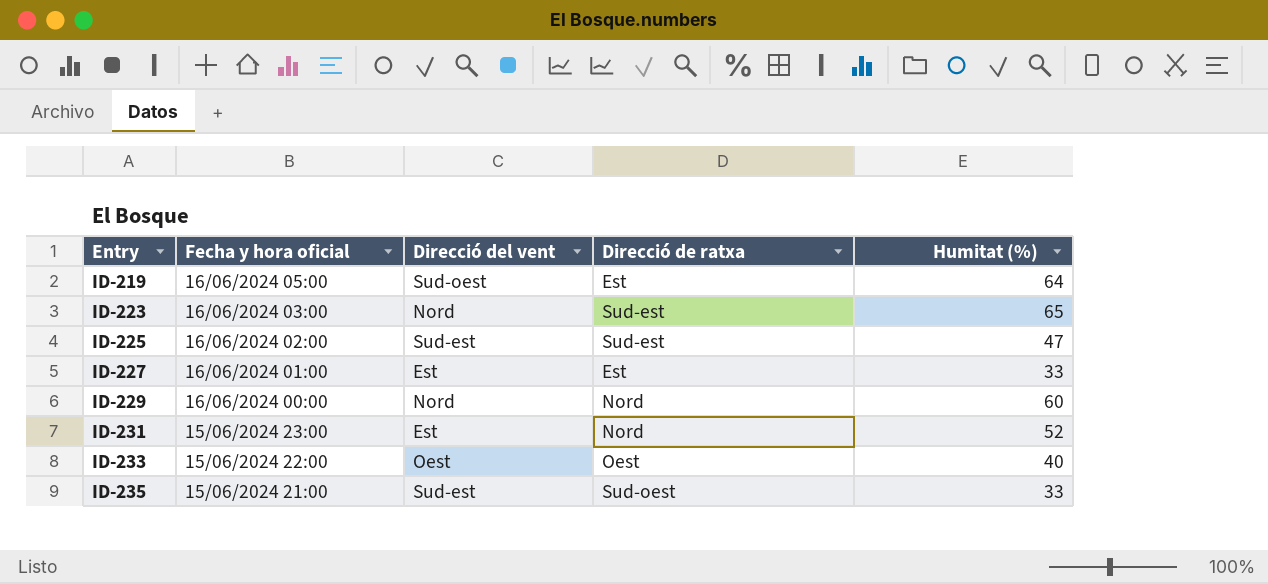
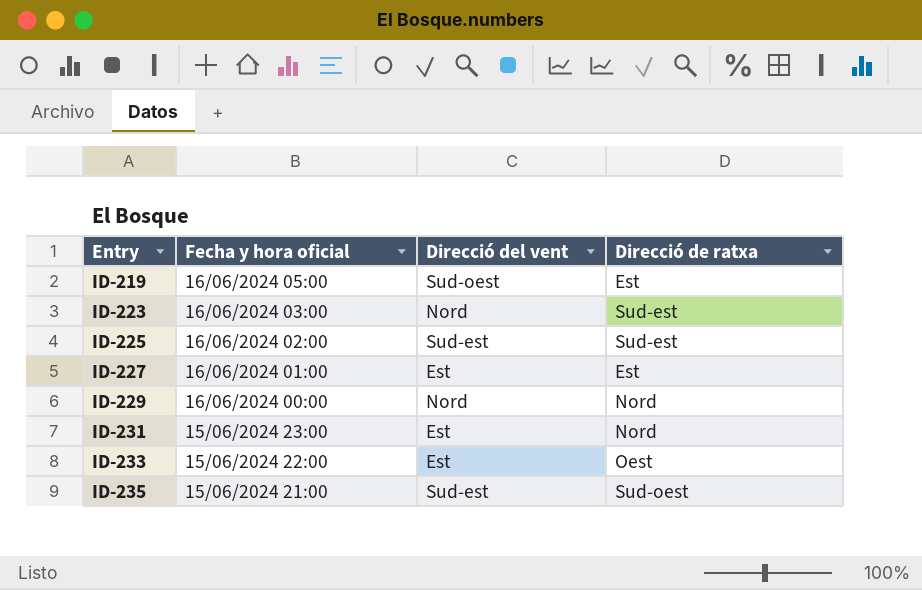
column Humitat (%) | position: 5 -> none
ID-233 | Direcció del vent: Oest -> Est

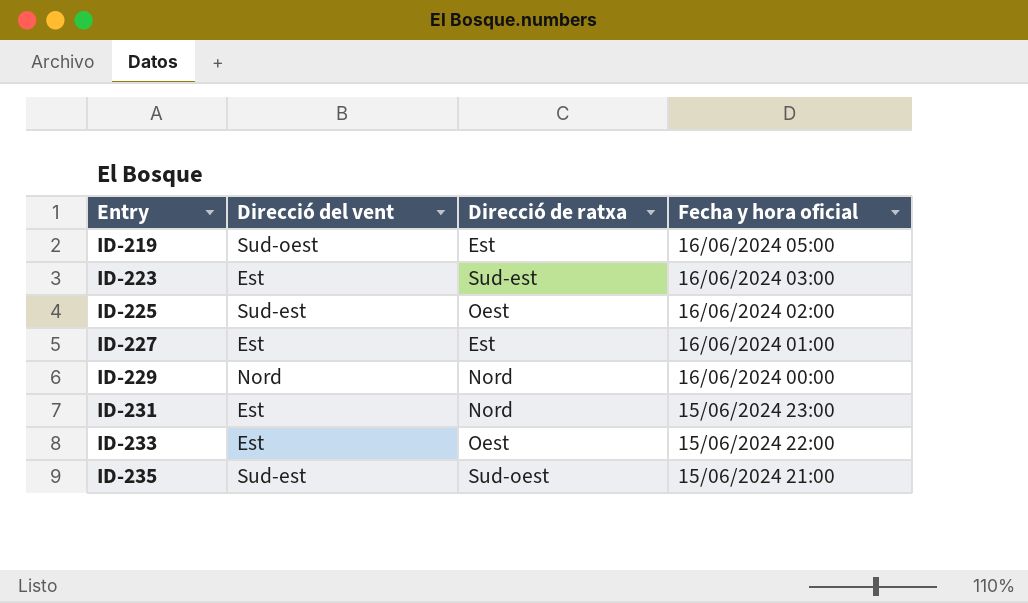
column Fecha y hora oficial | position: 2 -> 4
ID-223 | Direcció del vent: Nord -> Est
ID-225 | Direcció de ratxa: Sud-est -> Oest

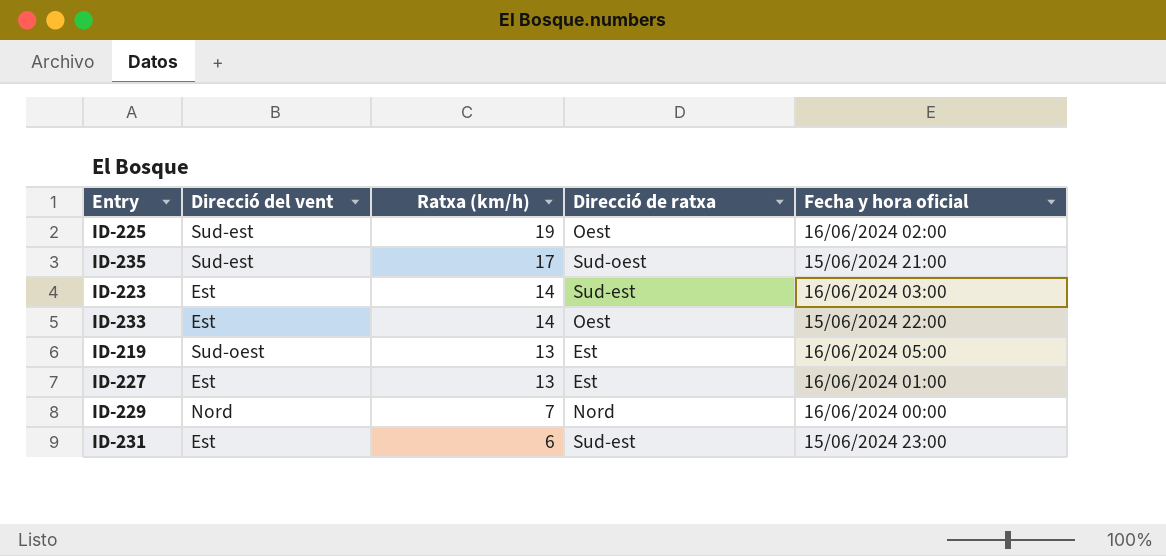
row order: Entry ascending -> Ratxa (km/h) descending
column Ratxa (km/h) | position: none -> 3
ID-231 | Direcció de ratxa: Nord -> Sud-est

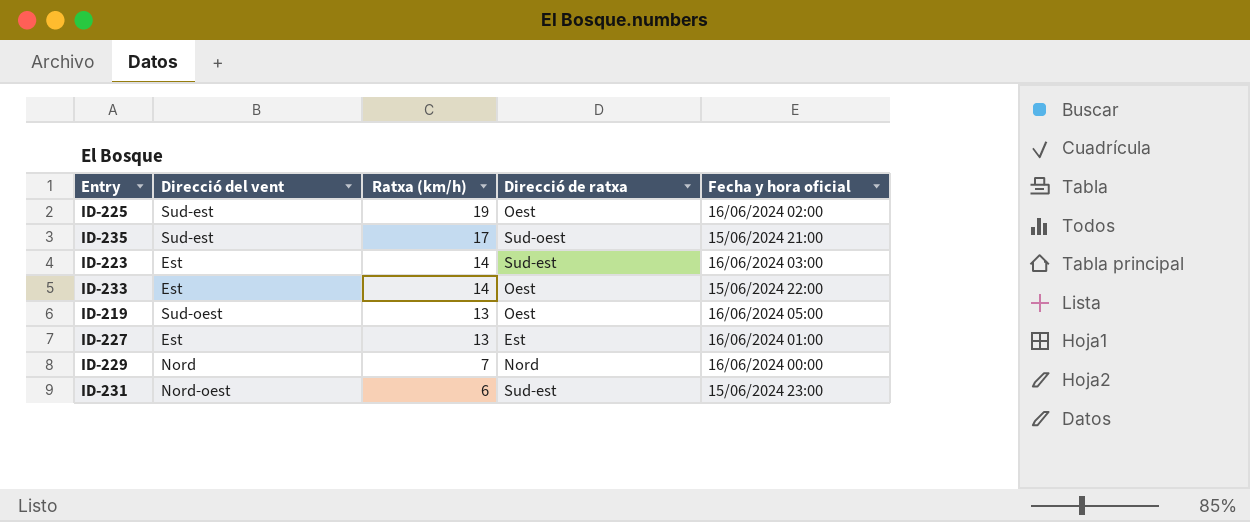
ID-219 | Direcció de ratxa: Est -> Oest
ID-231 | Direcció del vent: Est -> Nord-oest

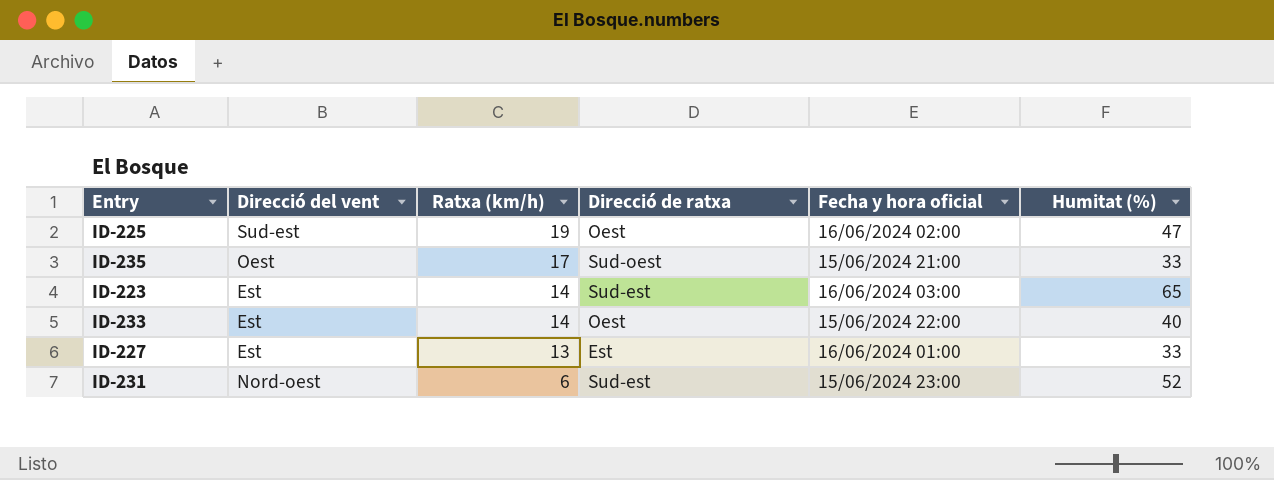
column Humitat (%) | position: none -> 6
row ID-219: Sud-oest | 13 | Oest | 16/06/2024 05:00 -> none
row ID-229: Nord | 7 | Nord | 16/06/2024 00:00 -> none
ID-235 | Direcció del vent: Sud-est -> Oest

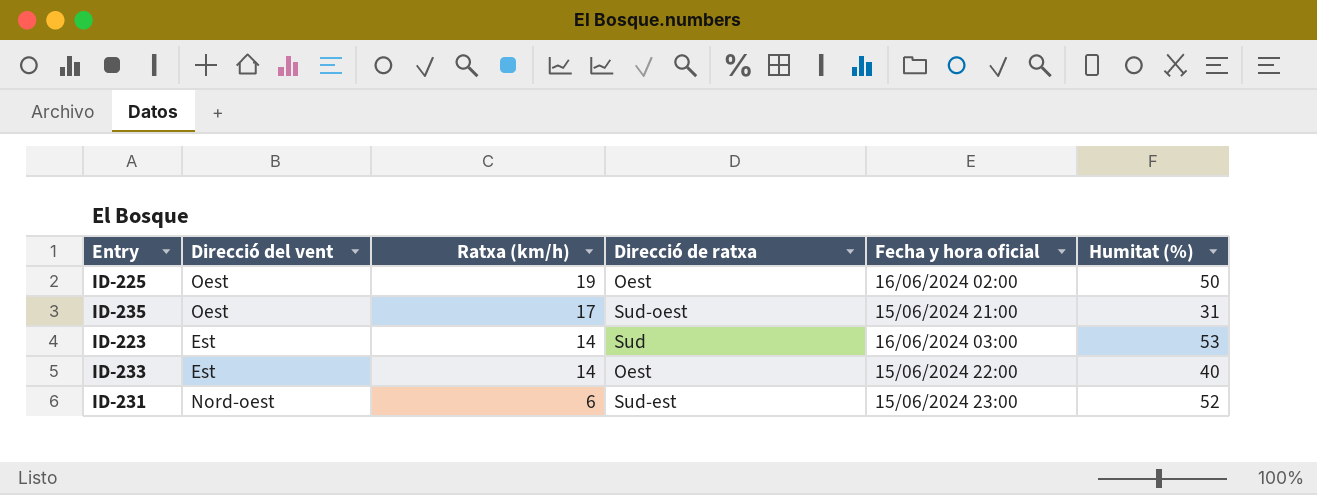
row ID-227: Est | 13 | Est | 16/06/2024 01:00 | 33 -> none
ID-225 | Direcció del vent: Sud-est -> Oest
ID-225 | Humitat (%): 47 -> 50
ID-235 | Humitat (%): 33 -> 31
ID-223 | Direcció de ratxa: Sud-est -> Sud
ID-223 | Humitat (%): 65 -> 53

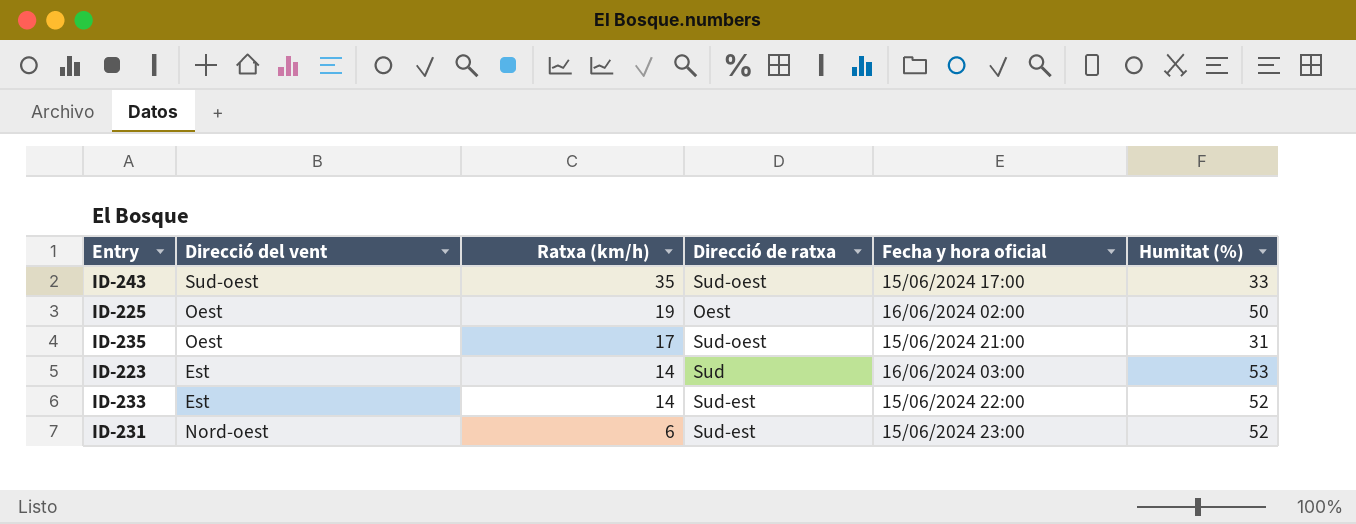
row ID-243: none -> Sud-oest | 35 | Sud-oest | 15/06/2024 17:00 | 33
ID-233 | Direcció de ratxa: Oest -> Sud-est
ID-233 | Humitat (%): 40 -> 52

